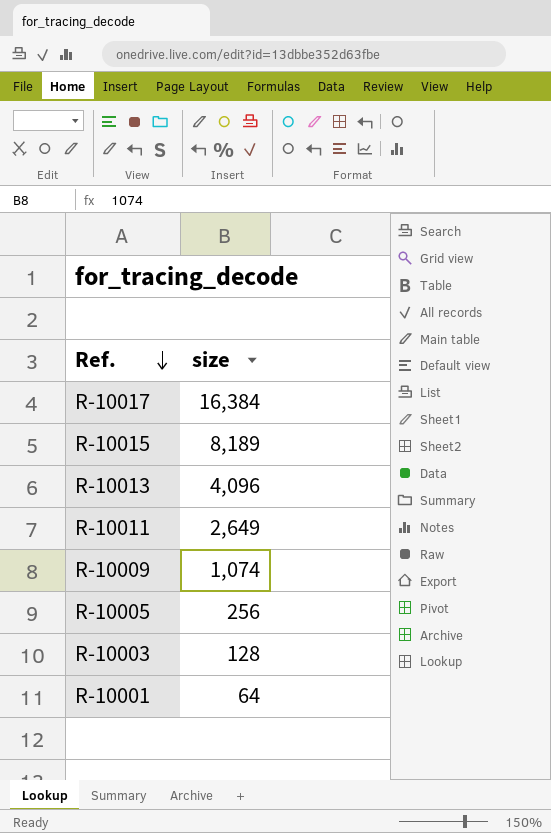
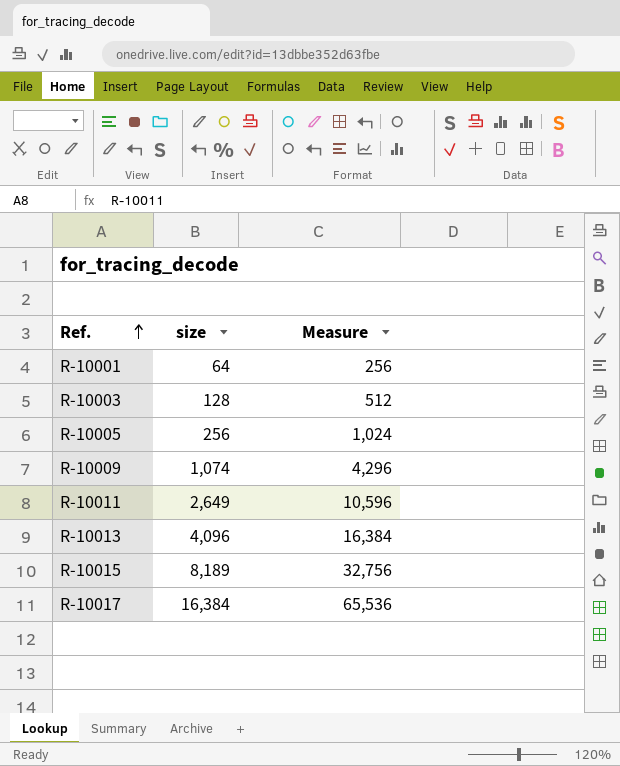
row order: Ref. descending -> Ref. ascending
column Measure | formula: none -> [size] * 4

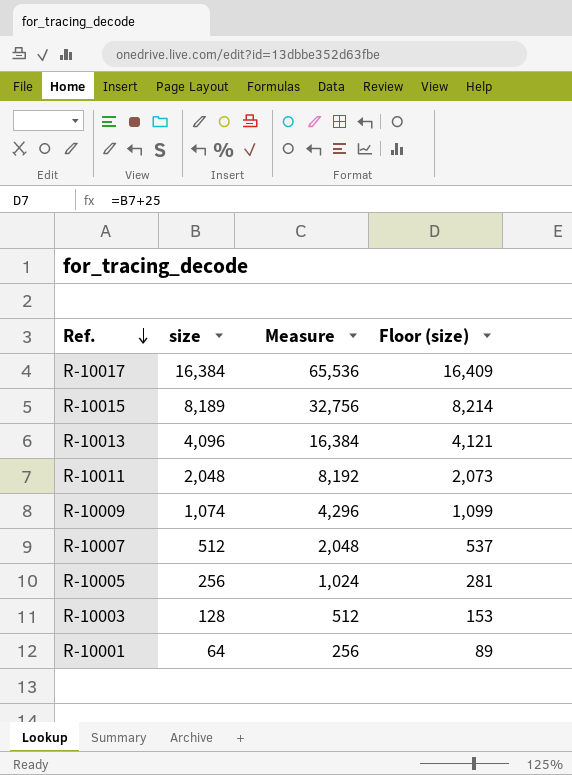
row order: Ref. ascending -> Ref. descending
column Floor (size) | formula: none -> [size] + 25
R-10011 | size: 2,649 -> 2,048
R-10011 | Measure: 10,596 -> 8,192
row R-10007: none -> 512 | 2,048 | 537

